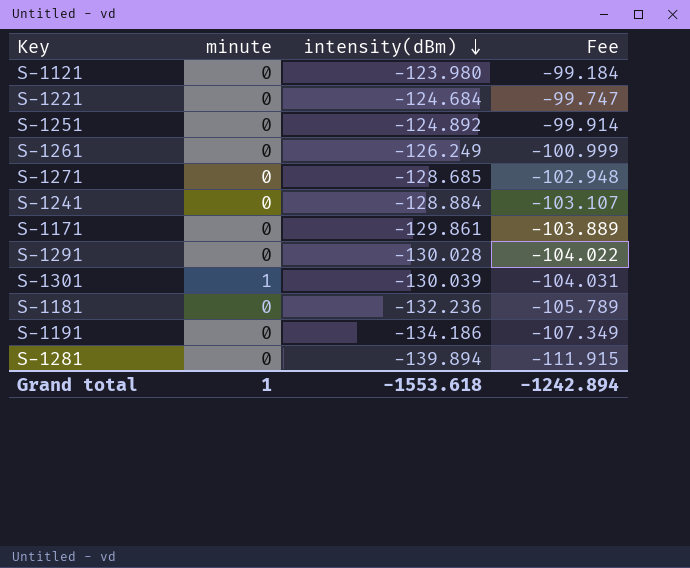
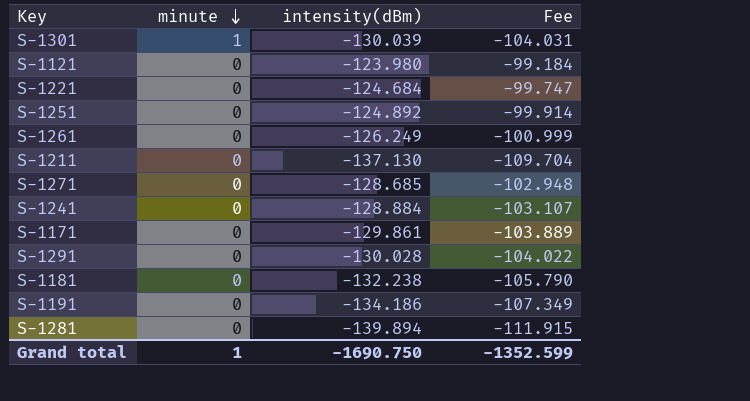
row order: intensity(dBm) descending -> minute descending
row S-1211: none -> 0 | -137.130 | -109.704
S-1181 | intensity(dBm): -132.236 -> -132.238
S-1181 | Fee: -105.789 -> -105.790
Grand total | intensity(dBm): -1553.618 -> -1690.750
Grand total | Fee: -1242.894 -> -1352.599

